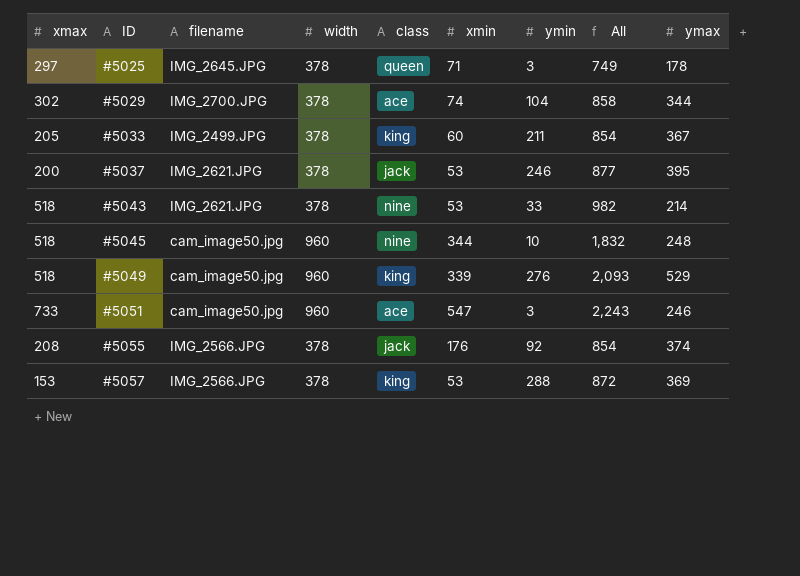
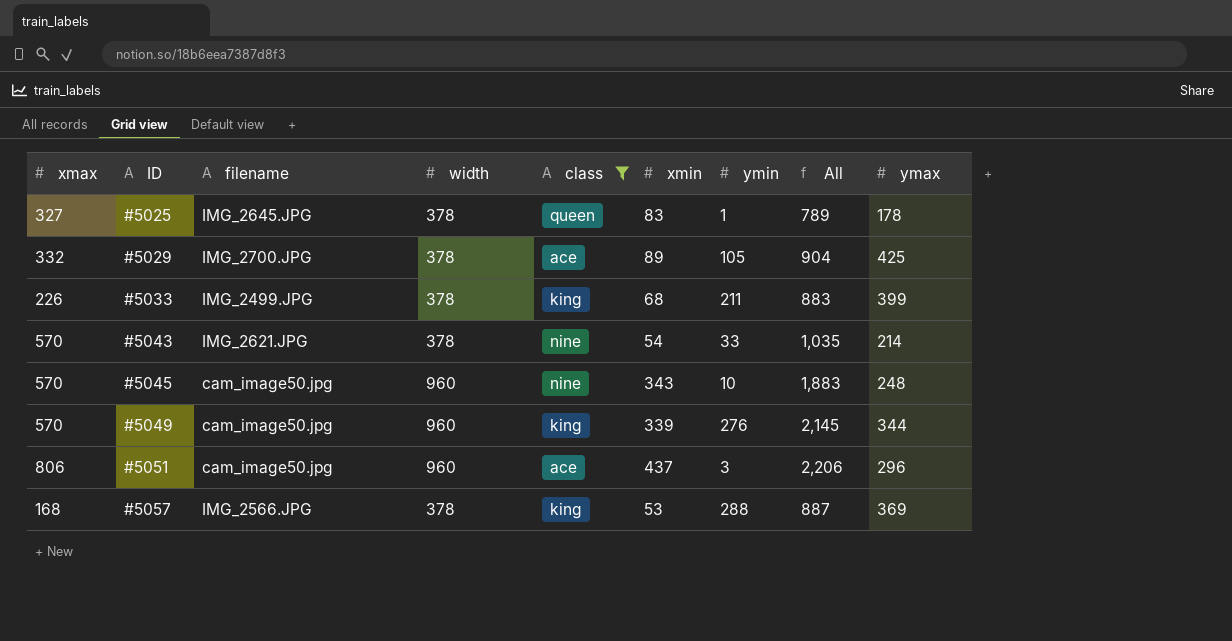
filter: none -> class != jack
#5025 | xmax: 297 -> 327
#5025 | xmin: 71 -> 83
#5025 | ymin: 3 -> 1
#5025 | All: 749 -> 789
#5029 | xmax: 302 -> 332
#5029 | xmin: 74 -> 89
#5029 | ymin: 104 -> 105
#5029 | All: 858 -> 904
#5029 | ymax: 344 -> 425
#5033 | xmax: 205 -> 226
#5033 | xmin: 60 -> 68
#5033 | All: 854 -> 883
#5033 | ymax: 367 -> 399
#5043 | xmax: 518 -> 570
#5043 | xmin: 53 -> 54
#5043 | All: 982 -> 1,035
#5045 | xmax: 518 -> 570
#5045 | xmin: 344 -> 343
#5045 | All: 1,832 -> 1,883
#5049 | xmax: 518 -> 570
#5049 | All: 2,093 -> 2,145
#5049 | ymax: 529 -> 344
#5051 | xmax: 733 -> 806
#5051 | xmin: 547 -> 437
#5051 | All: 2,243 -> 2,206
#5051 | ymax: 246 -> 296
#5057 | xmax: 153 -> 168
#5057 | All: 872 -> 887

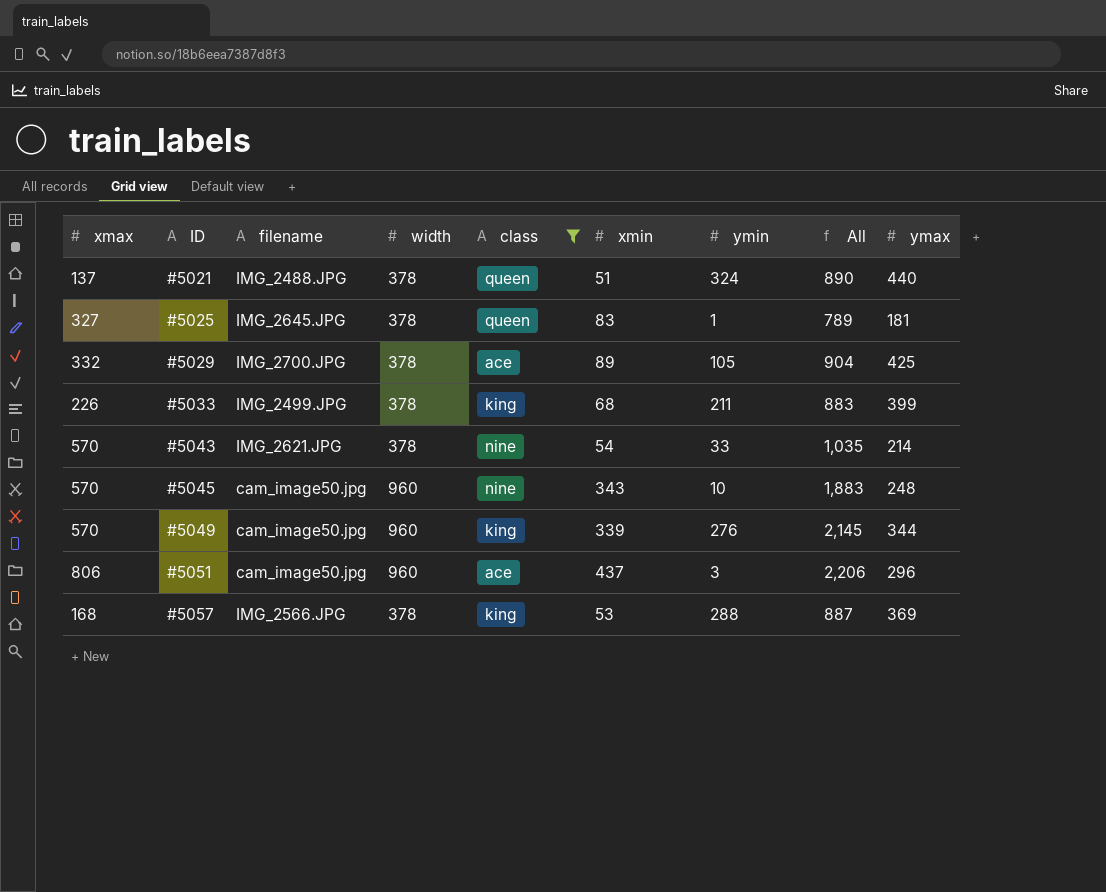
row #5021: none -> 137 | IMG_2488.JPG | 378 | queen | 51 | 324 | 890 | 440
#5025 | ymax: 178 -> 181

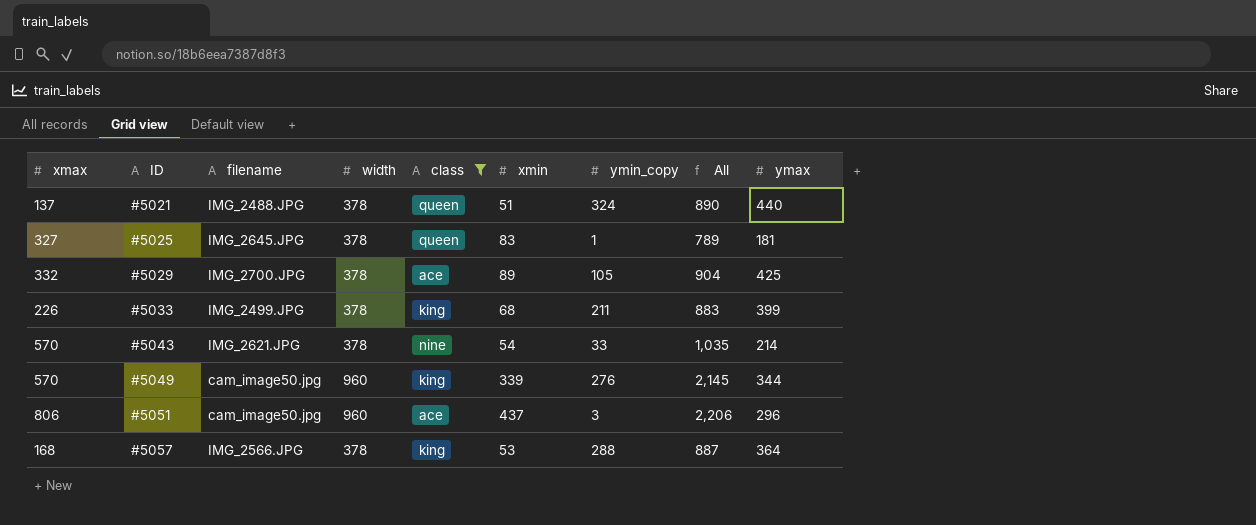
column name: ymin -> ymin_copy
row #5045: 570 | cam_image50.jpg | 960 | nine | 343 | 10 | 1,883 | 248 -> none
#5057 | ymax: 369 -> 364

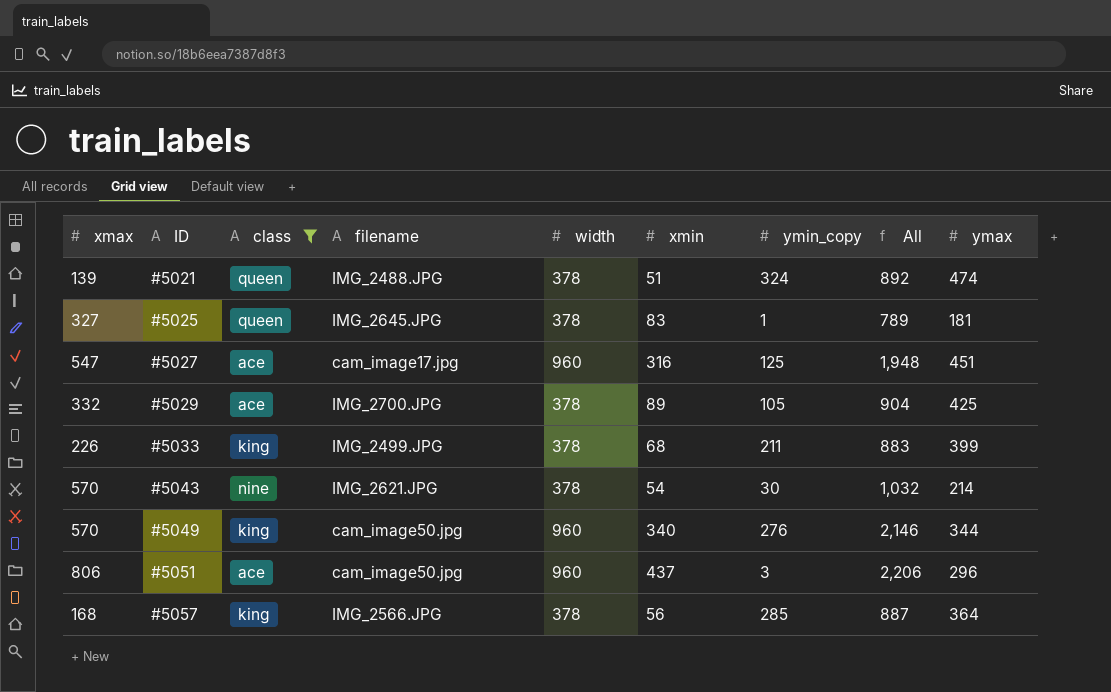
column class | position: 5 -> 3
#5021 | xmax: 137 -> 139
#5021 | All: 890 -> 892
#5021 | ymax: 440 -> 474
row #5027: none -> 547 | ace | cam_image17.jpg | 960 | 316 | 125 | 1,948 | 451
#5043 | ymin_copy: 33 -> 30
#5043 | All: 1,035 -> 1,032
#5049 | xmin: 339 -> 340
#5049 | All: 2,145 -> 2,146
#5057 | xmin: 53 -> 56
#5057 | ymin_copy: 288 -> 285

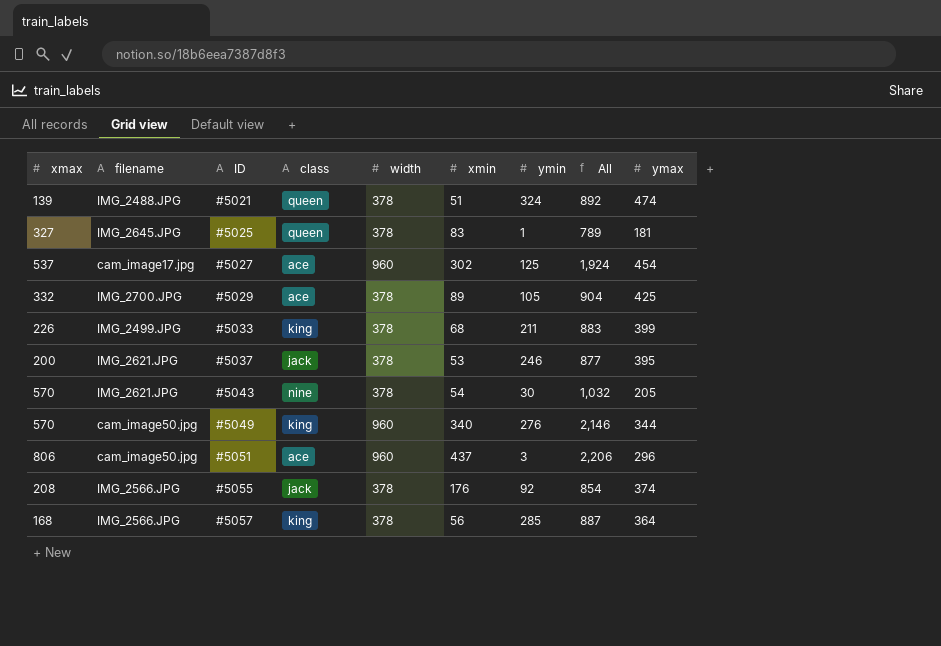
filter: class != jack -> none
column filename | position: 4 -> 2
column name: ymin_copy -> ymin
#5027 | xmax: 547 -> 537
#5027 | xmin: 316 -> 302
#5027 | All: 1,948 -> 1,924
#5027 | ymax: 451 -> 454
#5043 | ymax: 214 -> 205

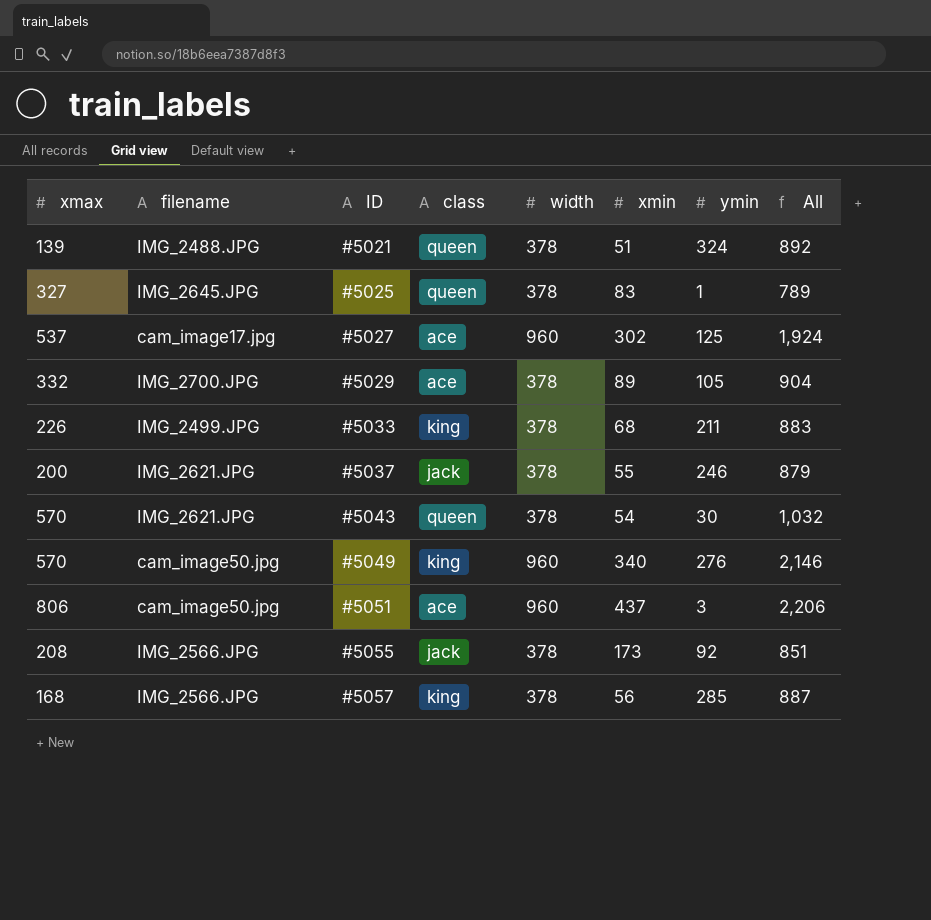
column ymax | position: 9 -> none
#5037 | xmin: 53 -> 55
#5037 | All: 877 -> 879
#5043 | class: nine -> queen
#5055 | xmin: 176 -> 173
#5055 | All: 854 -> 851

